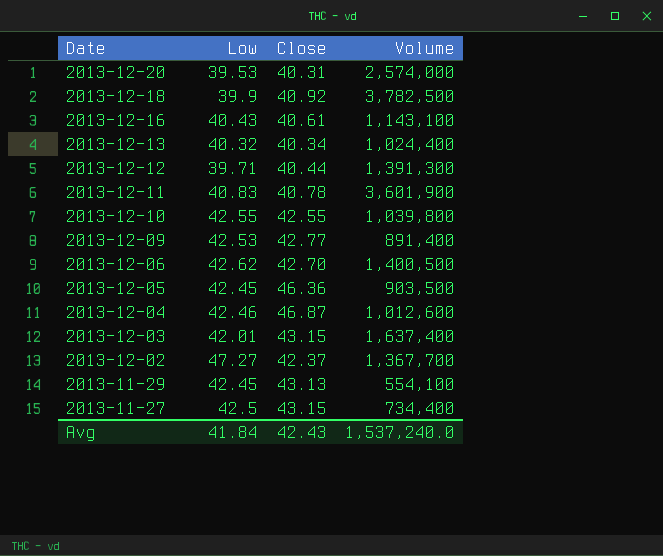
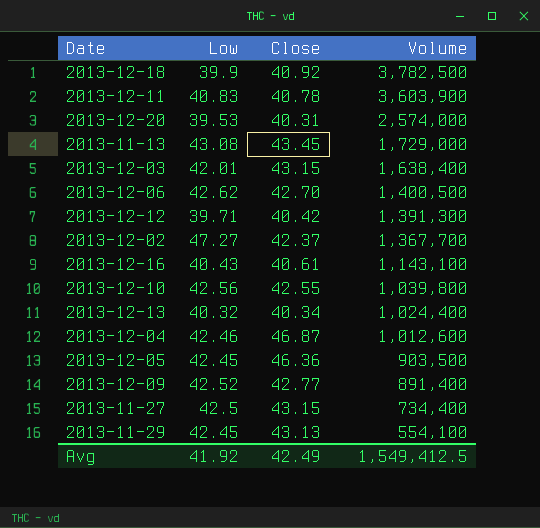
row order: Date descending -> Volume descending
2013-12-11 | Volume: 3,601,900 -> 3,603,900
row 2013-11-13: none -> 43.08 | 43.45 | 1,729,000
2013-12-03 | Volume: 1,637,400 -> 1,638,400
2013-12-12 | Close: 40.44 -> 40.42
2013-12-10 | Low: 42.55 -> 42.56
2013-12-09 | Low: 42.53 -> 42.52
Avg | Low: 41.84 -> 41.92
Avg | Close: 42.43 -> 42.49
Avg | Volume: 1,537,240.0 -> 1,549,412.5

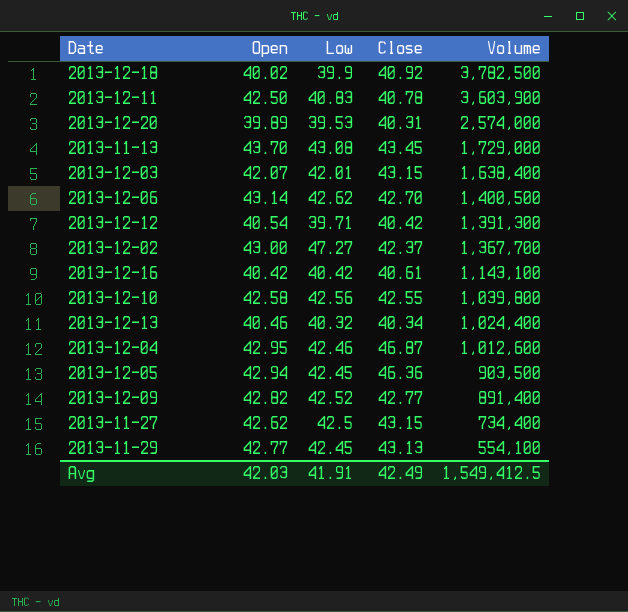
column Open | position: none -> 2
2013-12-16 | Low: 40.43 -> 40.42
Avg | Low: 41.92 -> 41.91

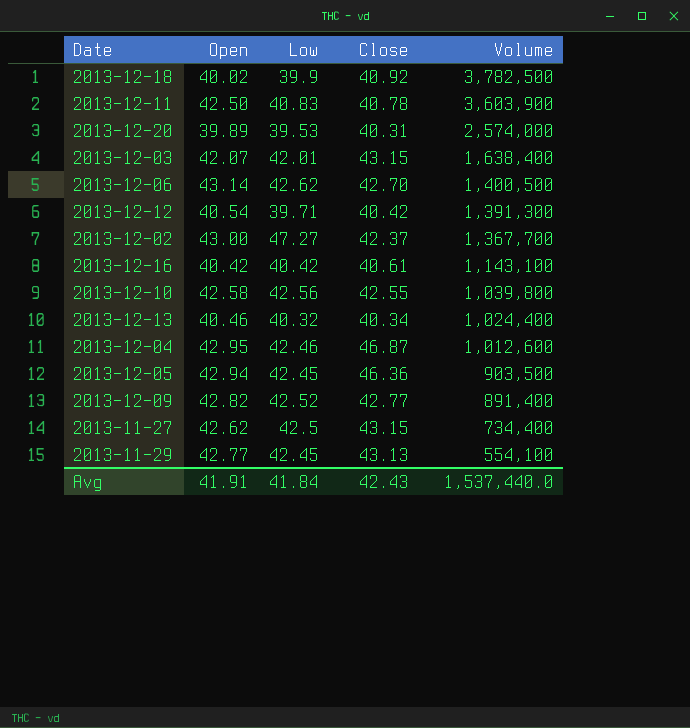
row 2013-11-13: 43.70 | 43.08 | 43.45 | 1,729,000 -> none
Avg | Open: 42.03 -> 41.91
Avg | Low: 41.91 -> 41.84
Avg | Close: 42.49 -> 42.43
Avg | Volume: 1,549,412.5 -> 1,537,440.0

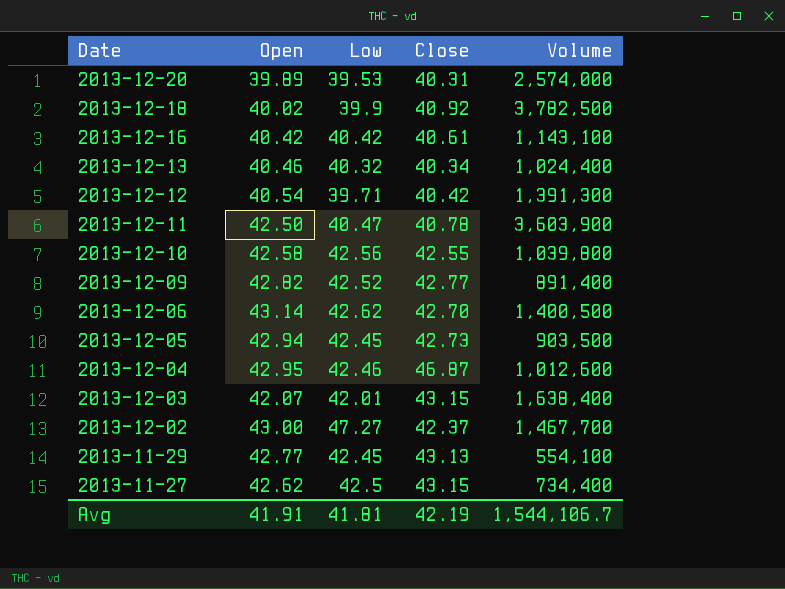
row order: Volume descending -> Date descending
2013-12-11 | Low: 40.83 -> 40.47
2013-12-05 | Close: 46.36 -> 42.73
2013-12-02 | Volume: 1,367,700 -> 1,467,700
Avg | Low: 41.84 -> 41.81
Avg | Close: 42.43 -> 42.19
Avg | Volume: 1,537,440.0 -> 1,544,106.7

